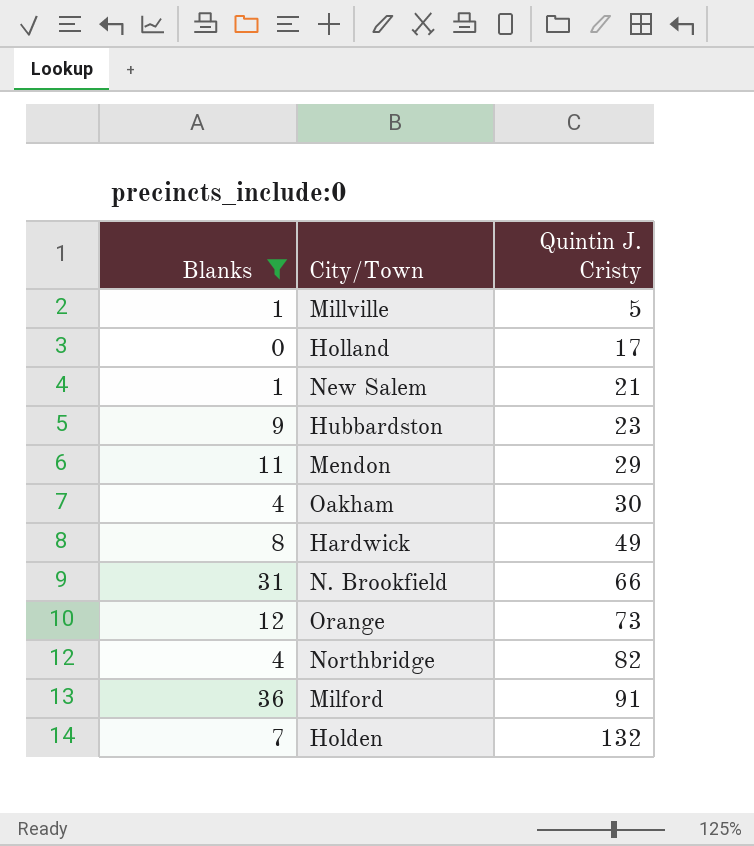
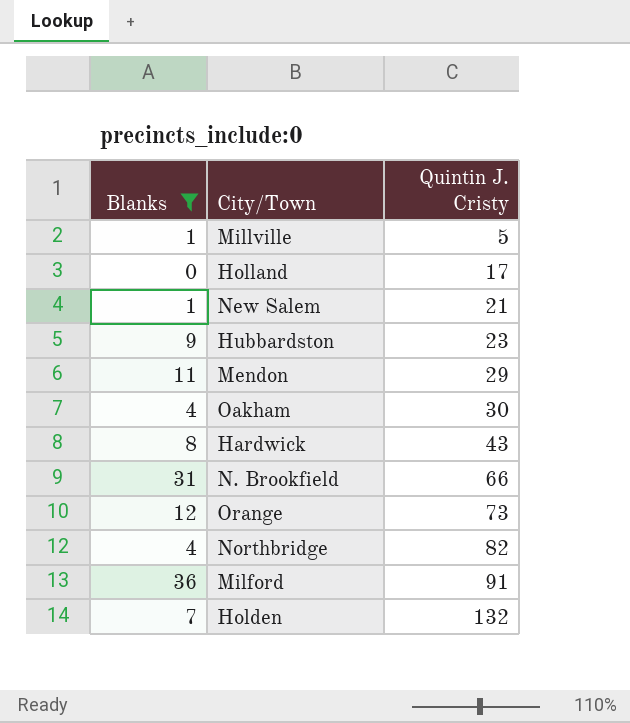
Hardwick | Quintin J. Cristy: 49 -> 43

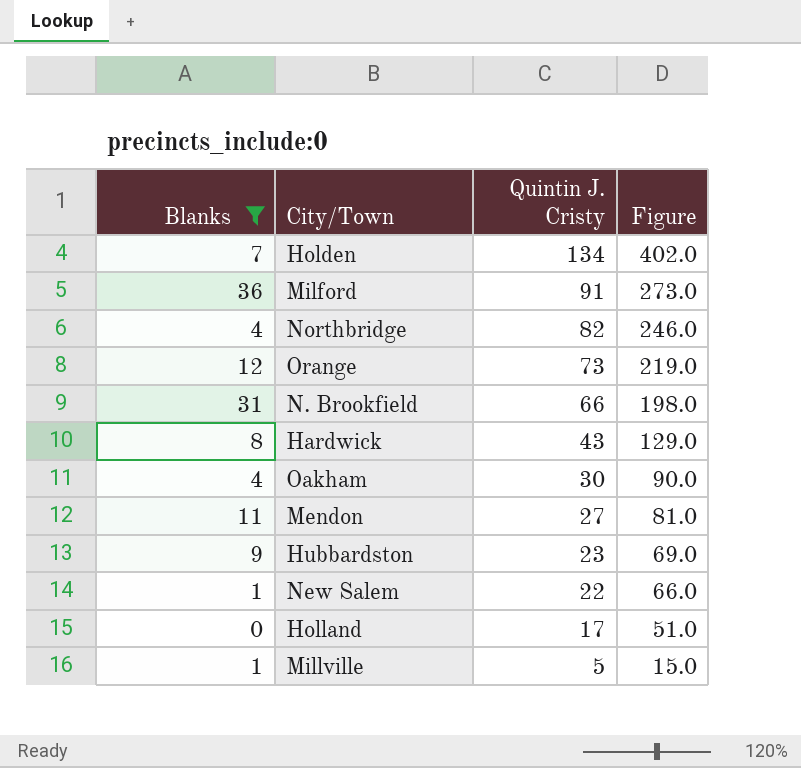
row order: Quintin J. Cristy ascending -> Quintin J. Cristy descending
column Figure | formula: none -> [Quintin J. Cristy] * 3
Holden | Quintin J. Cristy: 132 -> 134
Mendon | Quintin J. Cristy: 29 -> 27
New Salem | Quintin J. Cristy: 21 -> 22

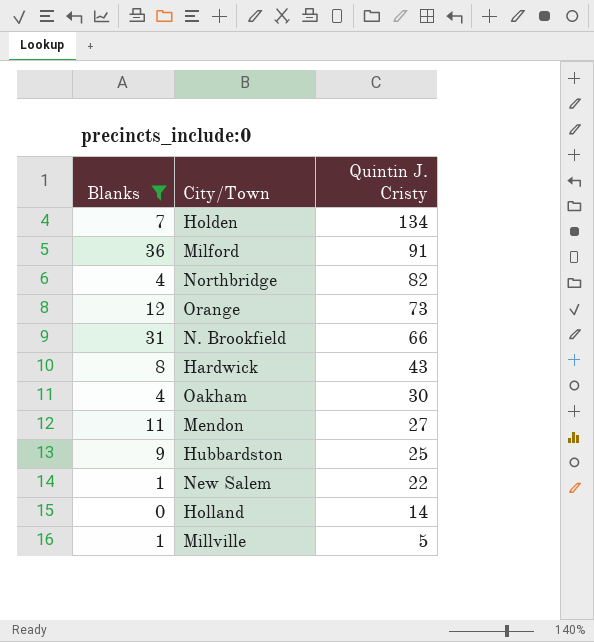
column Figure | formula: [Quintin J. Cristy] * 3 -> none
Hubbardston | Quintin J. Cristy: 23 -> 25
Holland | Quintin J. Cristy: 17 -> 14

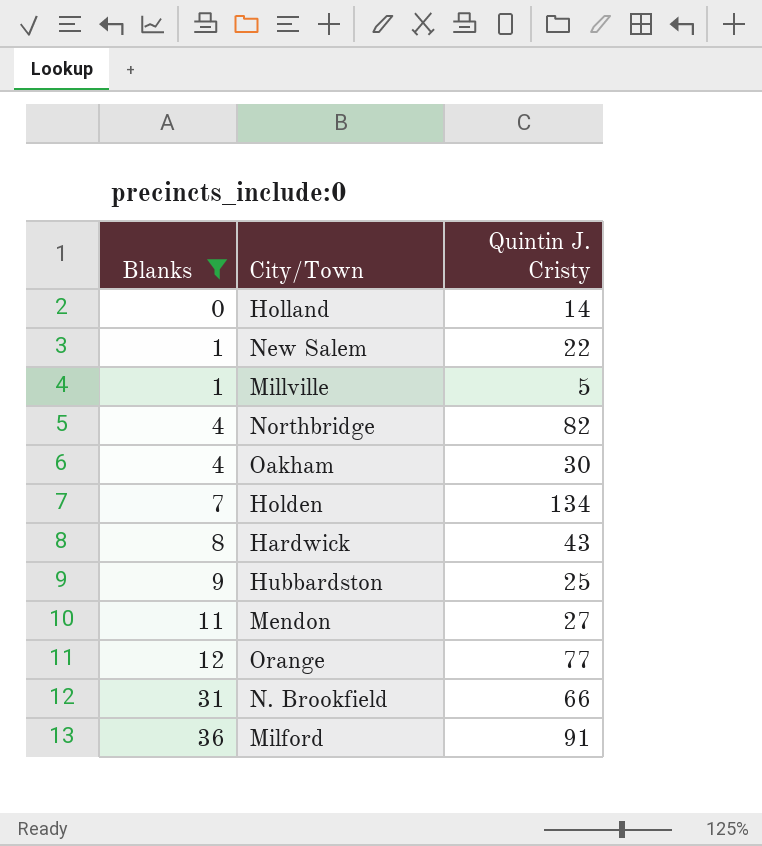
row order: Quintin J. Cristy descending -> Blanks ascending
Orange | Quintin J. Cristy: 73 -> 77

